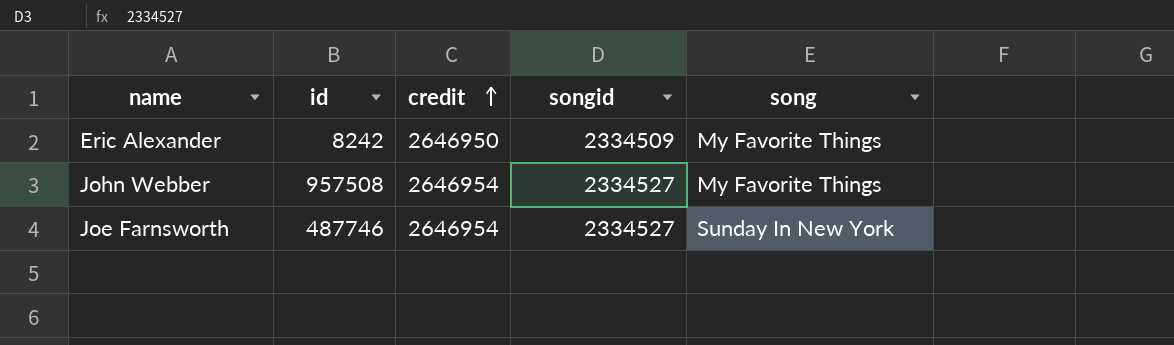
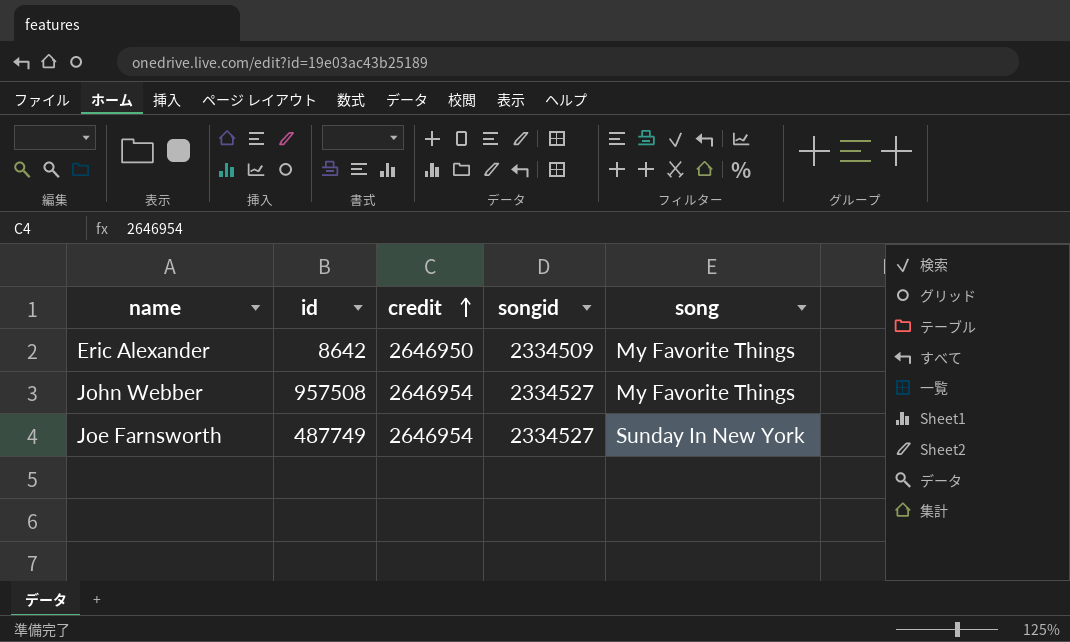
Eric Alexander | id: 8242 -> 8642
Joe Farnsworth | id: 487746 -> 487749

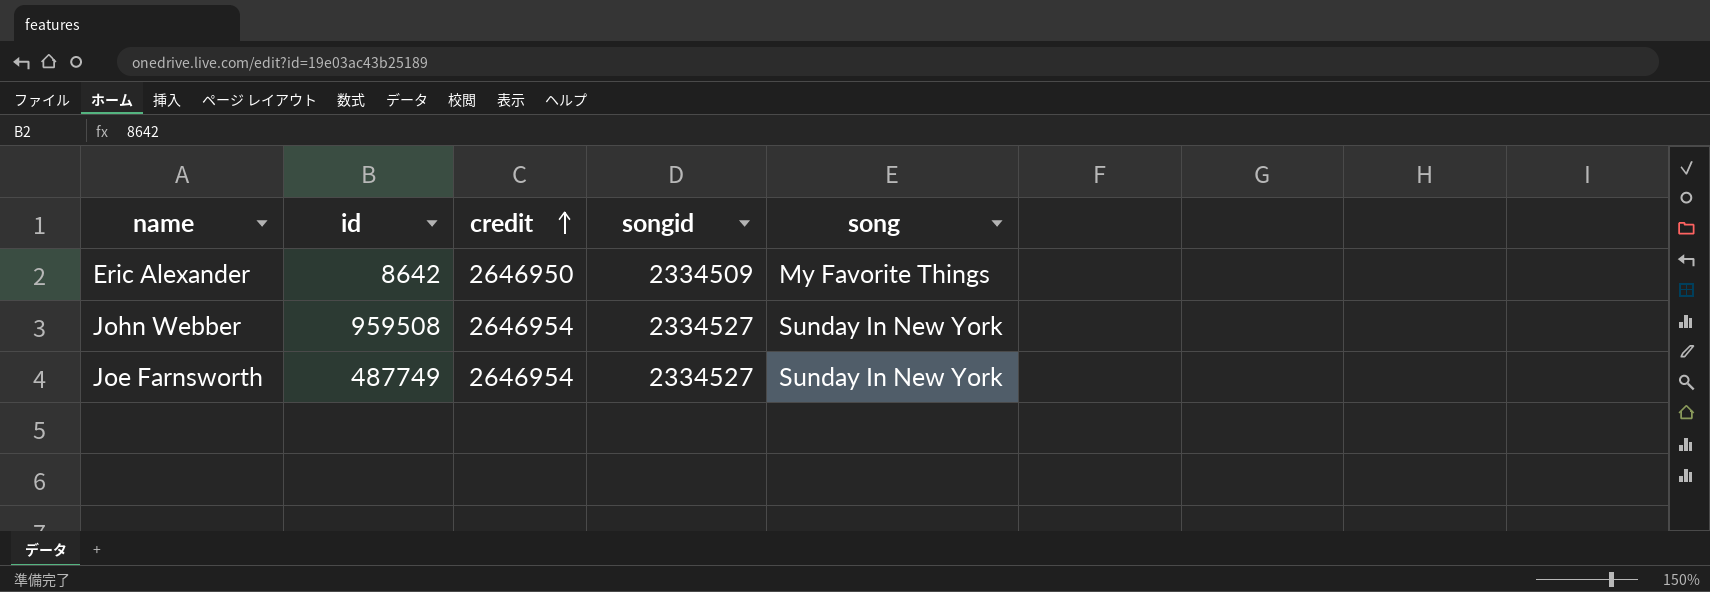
John Webber | id: 957508 -> 959508
John Webber | song: My Favorite Things -> Sunday In New York

